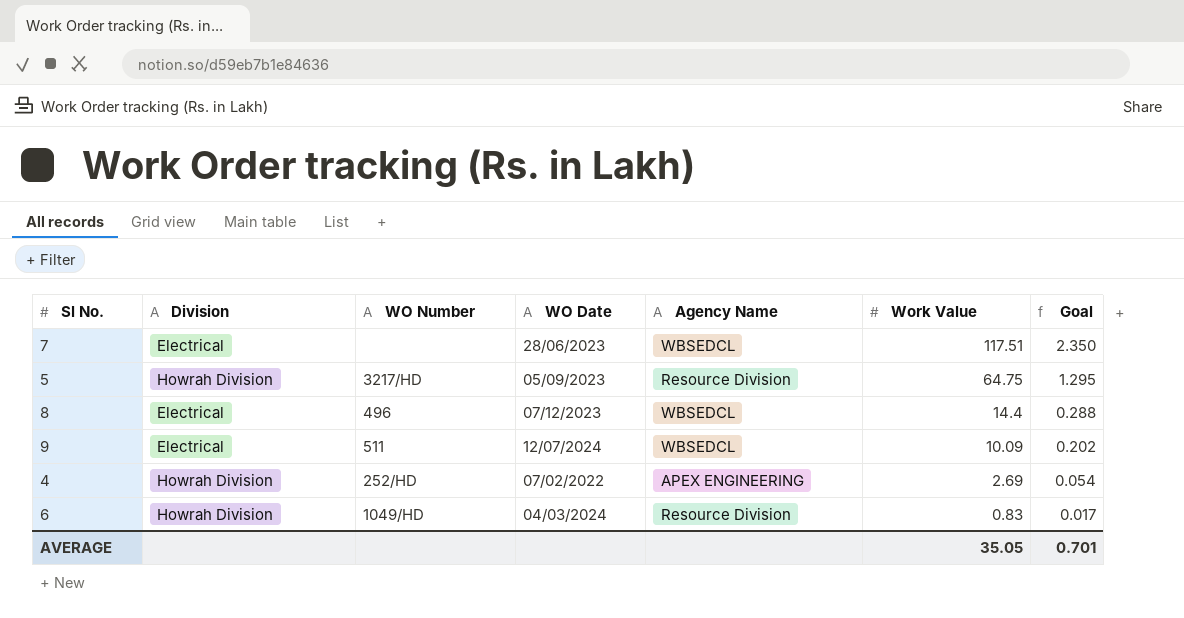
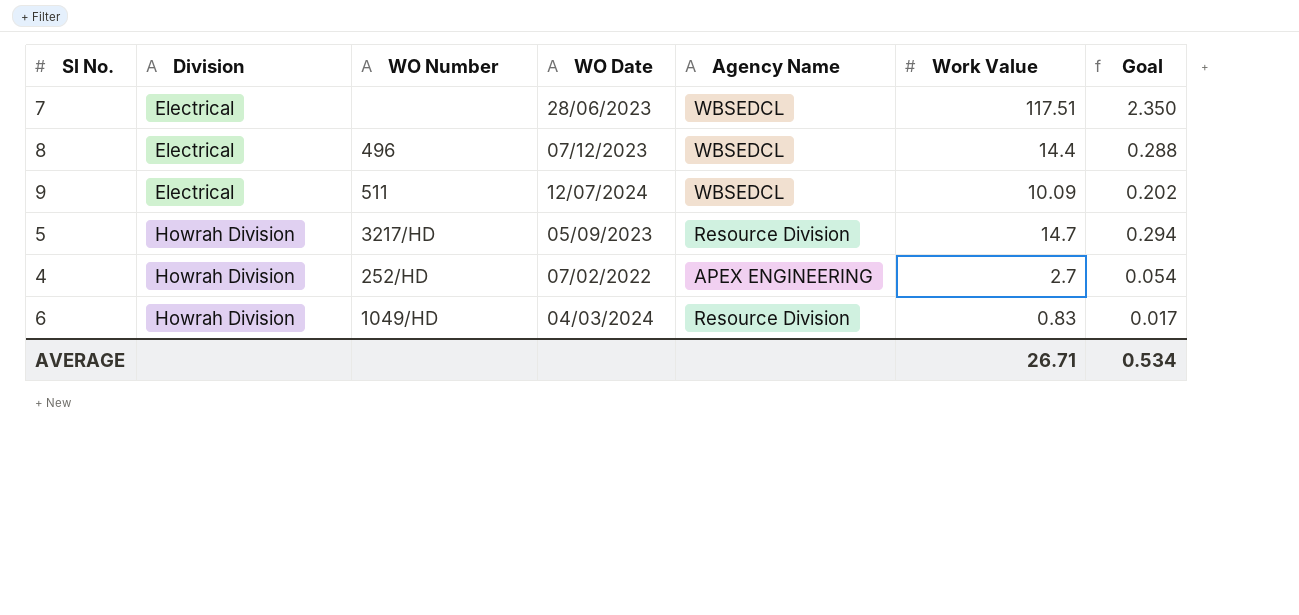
row order: Work Value descending -> Division ascending
5 | Work Value: 64.75 -> 14.7
5 | Goal: 1.295 -> 0.294
4 | Work Value: 2.69 -> 2.7
AVERAGE | Work Value: 35.05 -> 26.71
AVERAGE | Goal: 0.701 -> 0.534

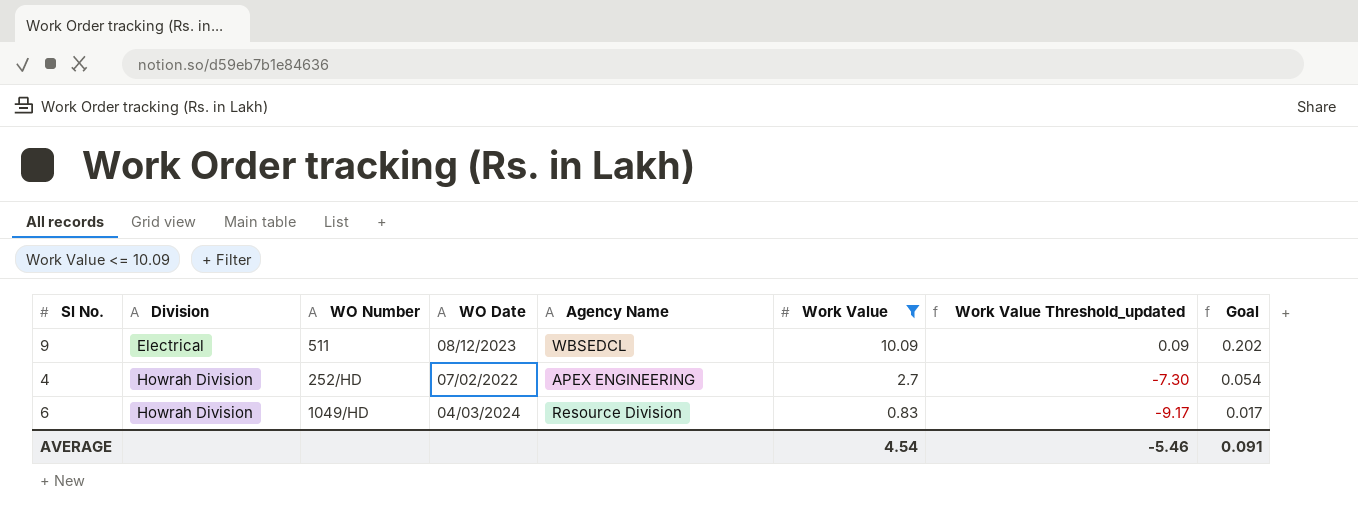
filter: none -> Work Value <= 10.09
column Work Value Threshold_updated | formula: none -> [Work Value] - 10
9 | WO Date: 12/07/2024 -> 08/12/2023
AVERAGE | Work Value: 26.71 -> 4.54
AVERAGE | Goal: 0.534 -> 0.091

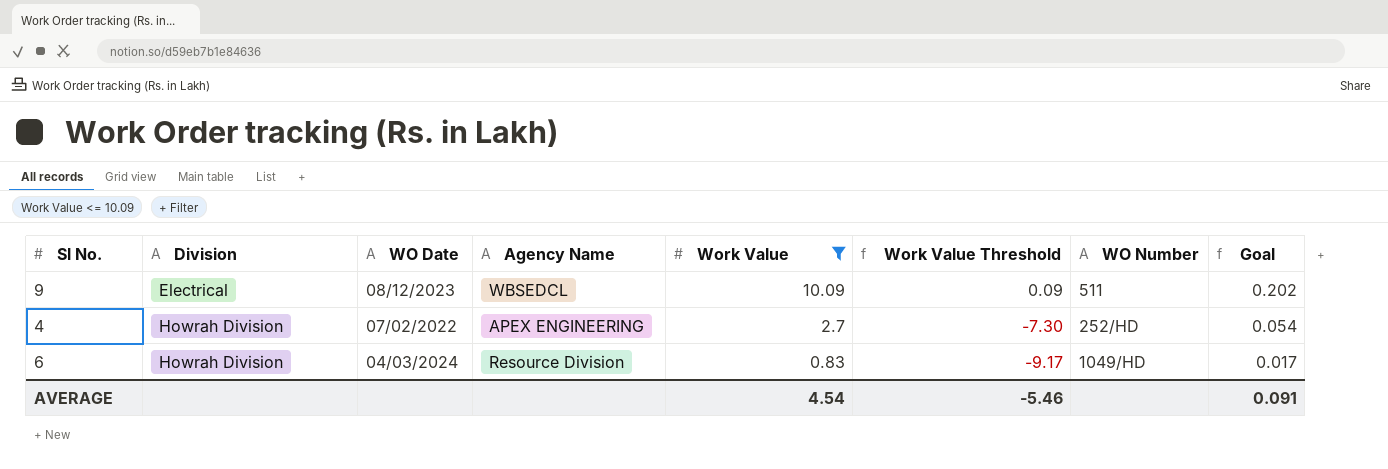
column name: Work Value Threshold_updated -> Work Value Threshold
column WO Number | position: 3 -> 7

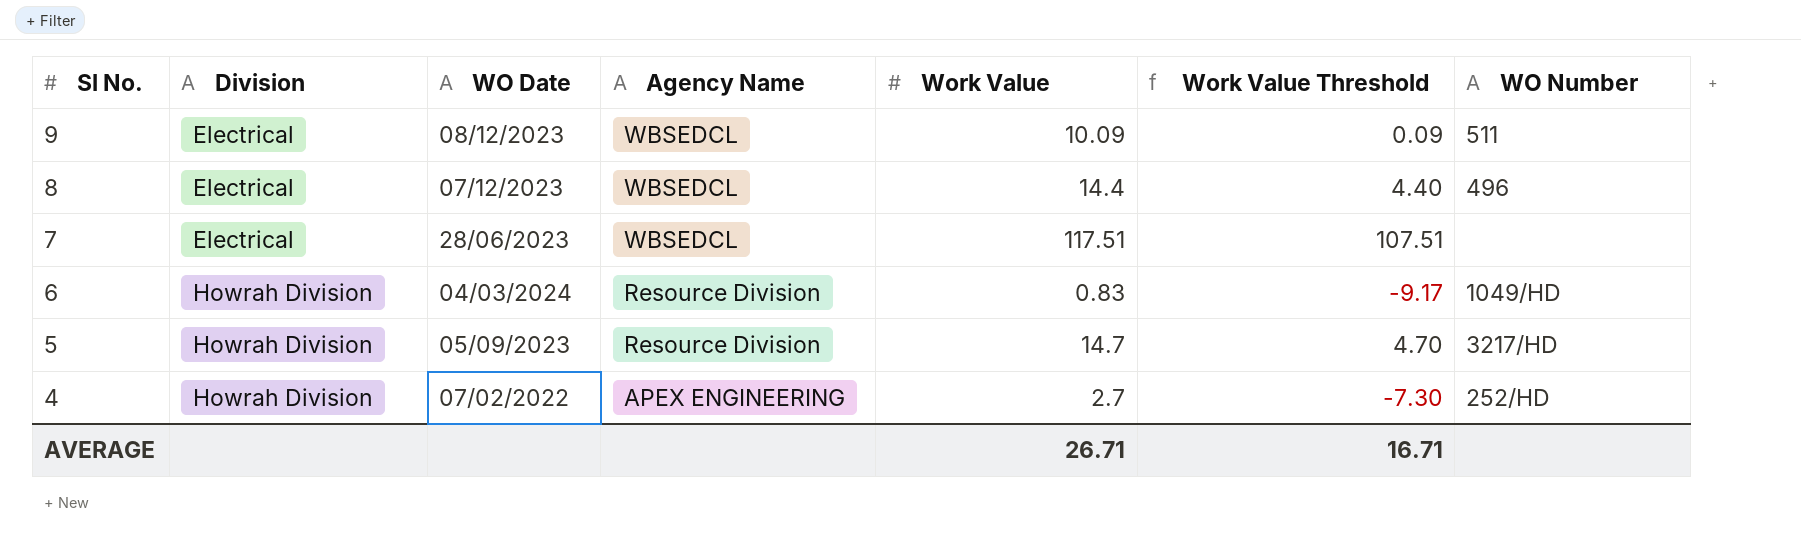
filter: Work Value <= 10.09 -> none
row order: Division ascending -> Sl No. descending
column Goal | formula: [Work Value] * 0.02 -> none
AVERAGE | Work Value: 4.54 -> 26.71
AVERAGE | Work Value Threshold: -5.46 -> 16.71

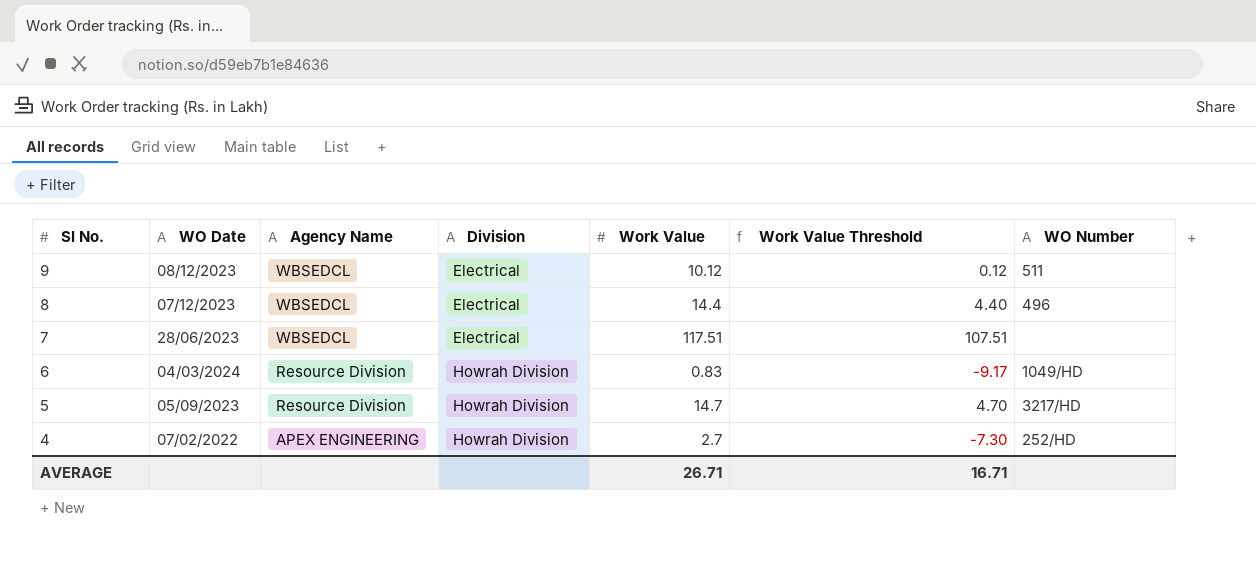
column Division | position: 2 -> 4
9 | Work Value: 10.09 -> 10.12
9 | Work Value Threshold: 0.09 -> 0.12

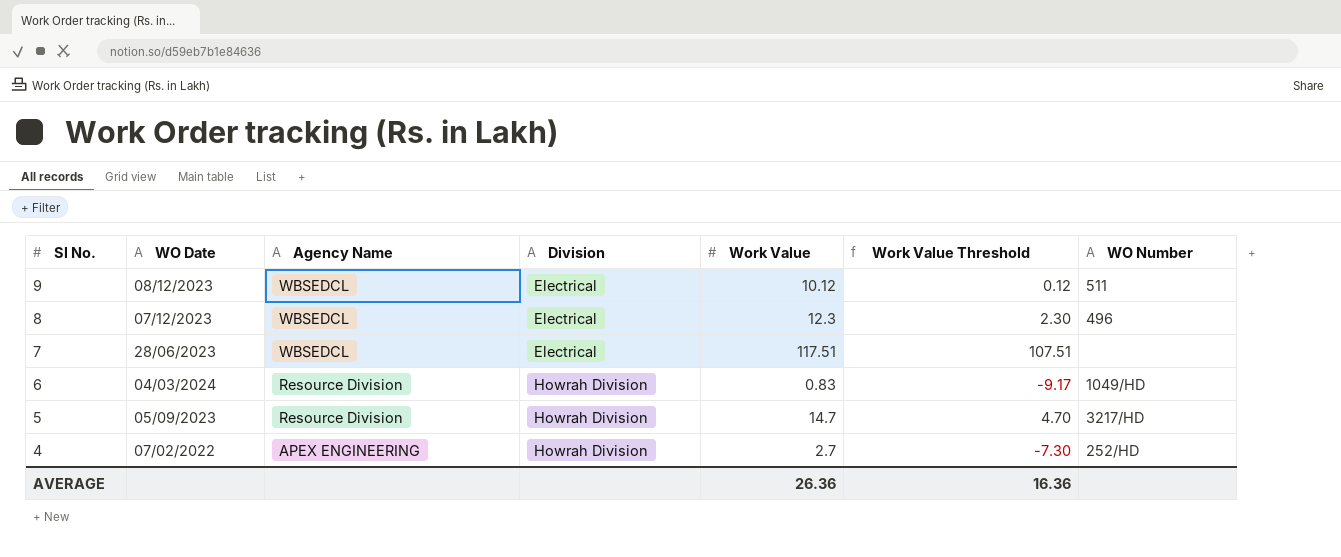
8 | Work Value: 14.4 -> 12.3
8 | Work Value Threshold: 4.40 -> 2.30
AVERAGE | Work Value: 26.71 -> 26.36
AVERAGE | Work Value Threshold: 16.71 -> 16.36

